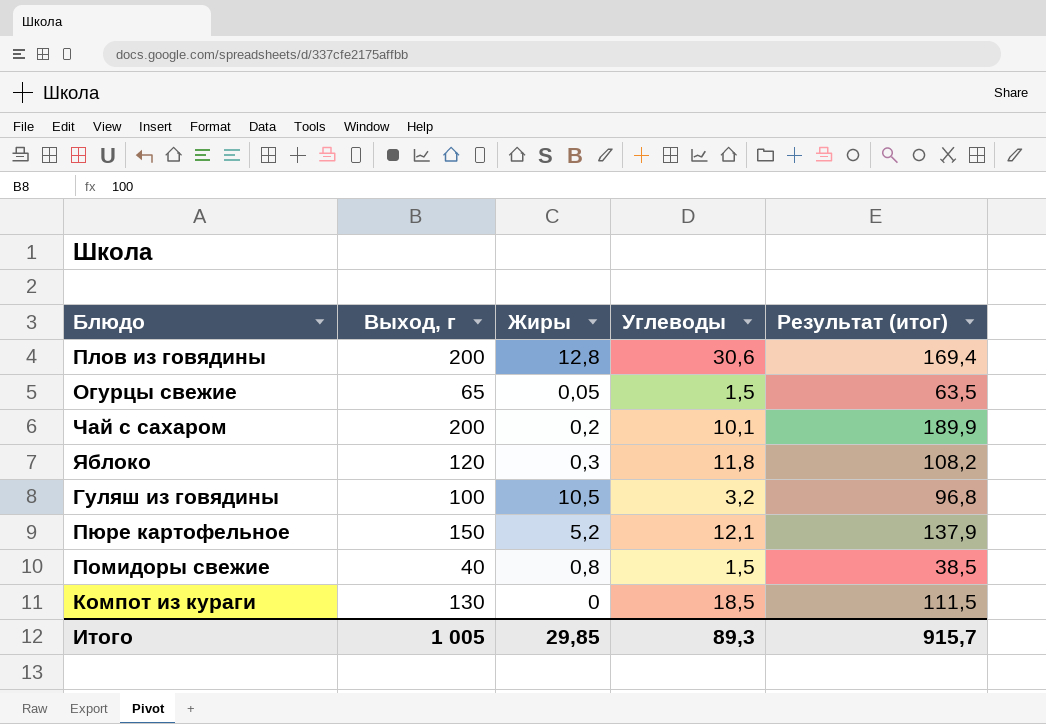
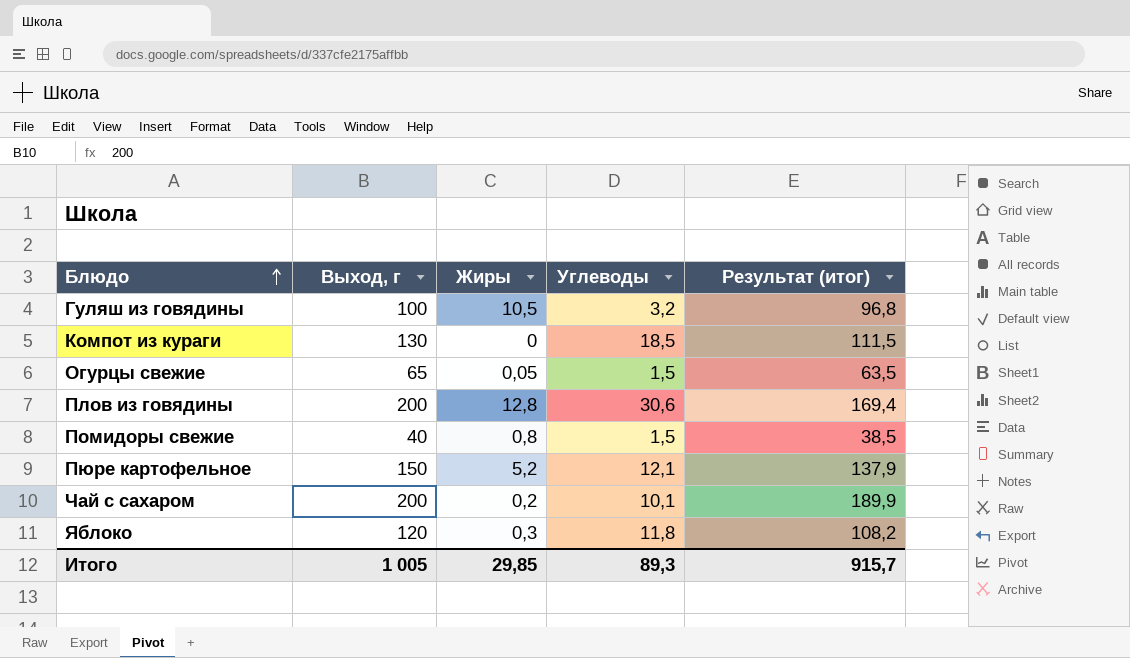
row order: none -> Блюдо ascending

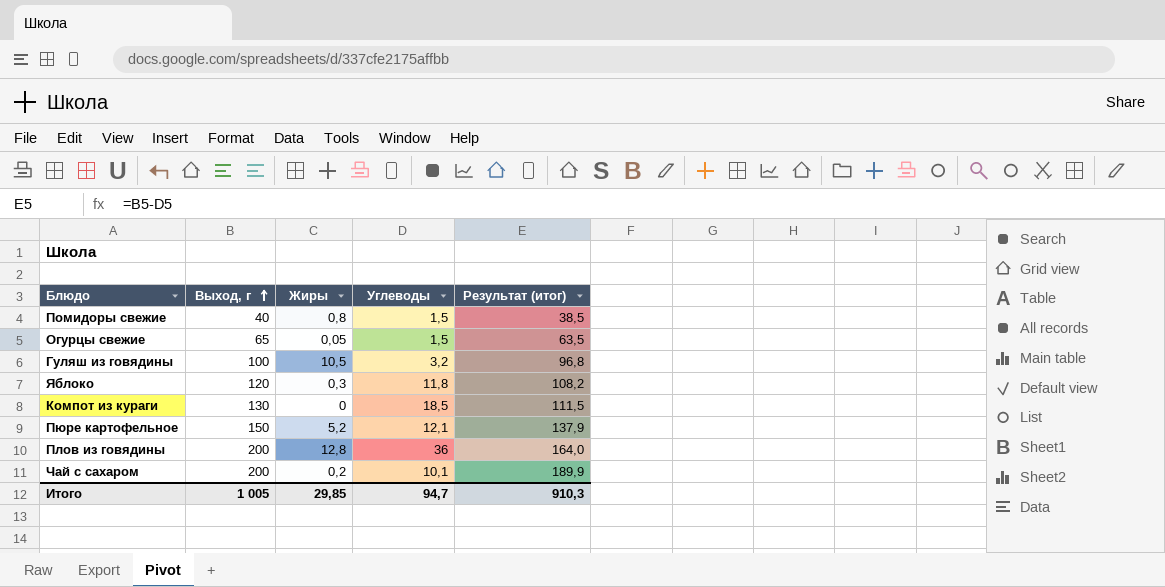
row order: Блюдо ascending -> Выход, г ascending
Плов из говядины | Углеводы: 30,6 -> 36
Плов из говядины | Результат (итог): 169,4 -> 164,0
Итого | Углеводы: 89,3 -> 94,7
Итого | Результат (итог): 915,7 -> 910,3

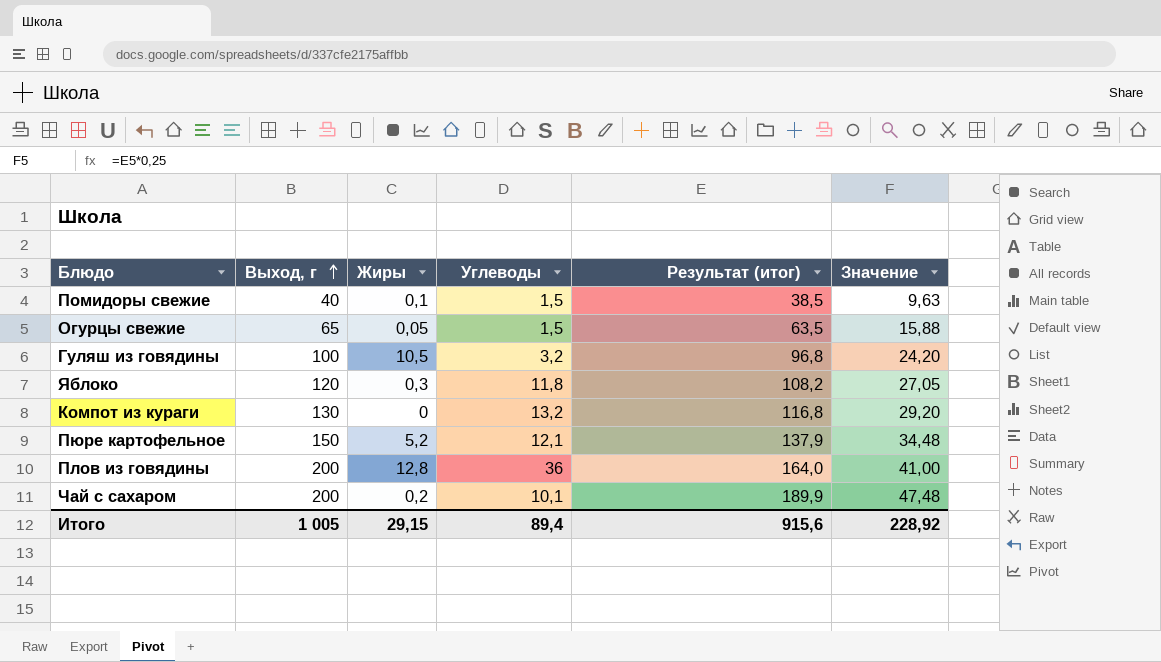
column Значение | formula: none -> [Результат (итог)] * 0,25
Помидоры свежие | Жиры: 0,8 -> 0,1
Компот из кураги | Углеводы: 18,5 -> 13,2
Компот из кураги | Результат (итог): 111,5 -> 116,8
Итого | Жиры: 29,85 -> 29,15
Итого | Углеводы: 94,7 -> 89,4
Итого | Результат (итог): 910,3 -> 915,6

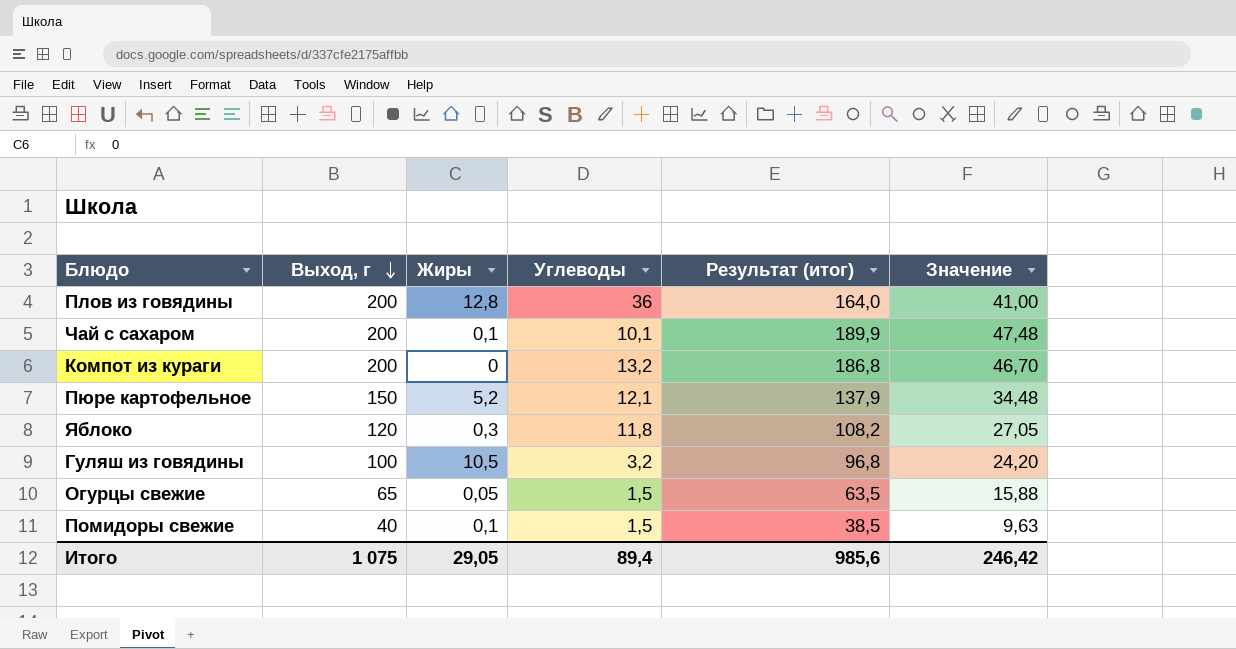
row order: Выход, г ascending -> Выход, г descending
Чай с сахаром | Жиры: 0,2 -> 0,1
Компот из кураги | Выход, г: 130 -> 200
Компот из кураги | Результат (итог): 116,8 -> 186,8
Компот из кураги | Значение: 29,20 -> 46,70
Итого | Выход, г: 1 005 -> 1 075
Итого | Жиры: 29,15 -> 29,05
Итого | Результат (итог): 915,6 -> 985,6
Итого | Значение: 228,92 -> 246,42

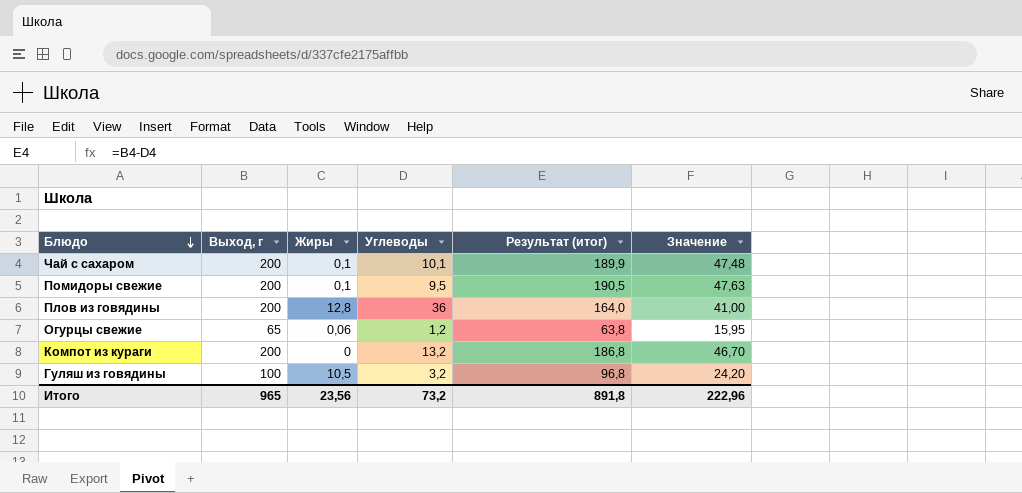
row order: Выход, г descending -> Блюдо descending
row Пюре картофельное: 150 | 5,2 | 12,1 | 137,9 | 34,48 -> none
row Яблоко: 120 | 0,3 | 11,8 | 108,2 | 27,05 -> none
Помидоры свежие | Выход, г: 40 -> 200
Помидоры свежие | Углеводы: 1,5 -> 9,5
Помидоры свежие | Результат (итог): 38,5 -> 190,5
Помидоры свежие | Значение: 9,63 -> 47,63
Огурцы свежие | Жиры: 0,05 -> 0,06
Огурцы свежие | Углеводы: 1,5 -> 1,2
Огурцы свежие | Результат (итог): 63,5 -> 63,8
Огурцы свежие | Значение: 15,88 -> 15,95
Итого | Выход, г: 1 075 -> 965
Итого | Жиры: 29,05 -> 23,56
Итого | Углеводы: 89,4 -> 73,2
Итого | Результат (итог): 985,6 -> 891,8
Итого | Значение: 246,42 -> 222,96

